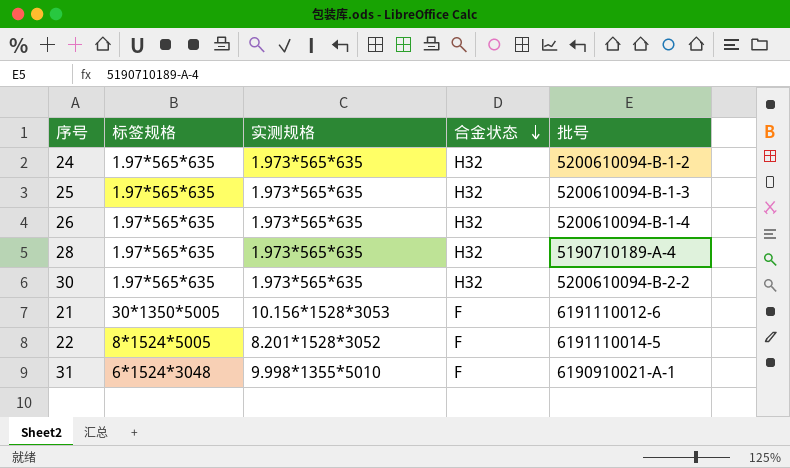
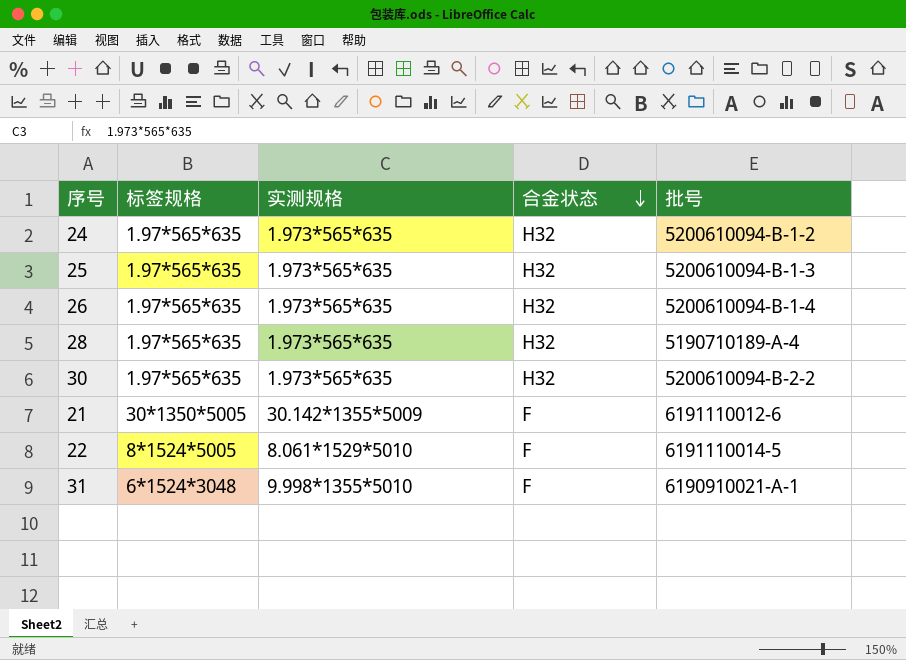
21 | 实测规格: 10.156*1528*3053 -> 30.142*1355*5009
22 | 实测规格: 8.201*1528*3052 -> 8.061*1529*5010

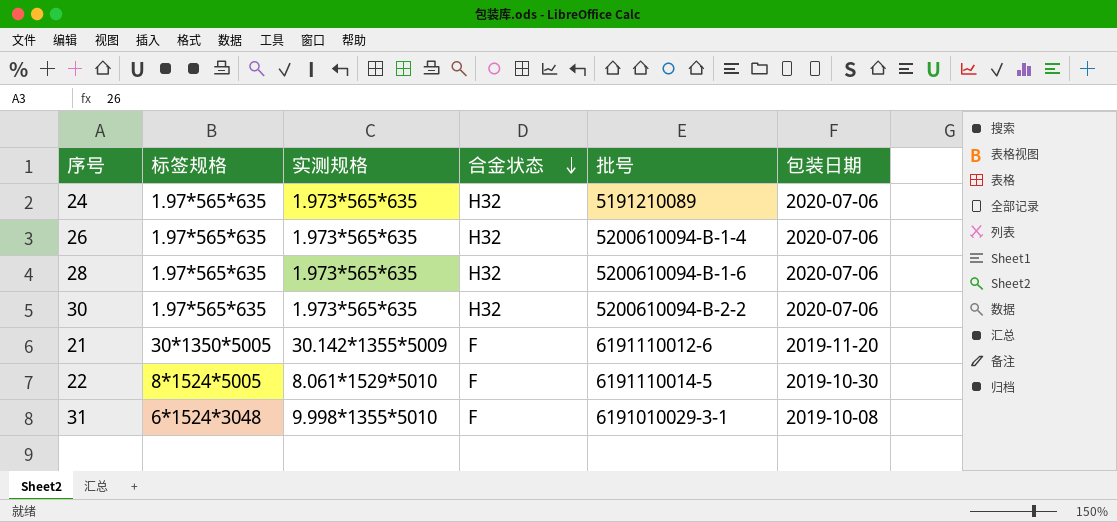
column 包装日期 | position: none -> 6
row 25: 1.97*565*635 | 1.973*565*635 | H32 | 5200610094-B-1-3 -> none
24 | 批号: 5200610094-B-1-2 -> 5191210089
28 | 批号: 5190710189-A-4 -> 5200610094-B-1-6
31 | 批号: 6190910021-A-1 -> 6191010029-3-1

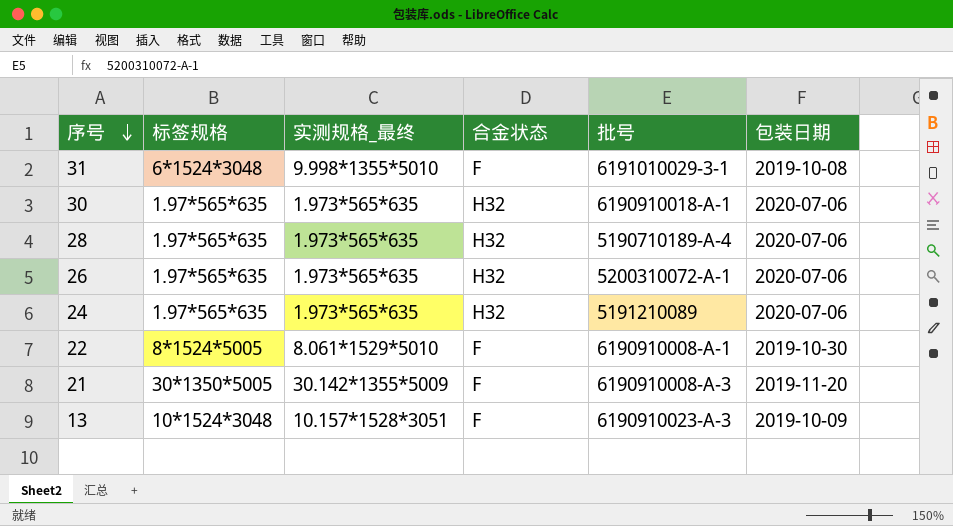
row order: 合金状态 descending -> 序号 descending
column name: 实测规格 -> 实测规格_最终
30 | 批号: 5200610094-B-2-2 -> 6190910018-A-1
28 | 批号: 5200610094-B-1-6 -> 5190710189-A-4
26 | 批号: 5200610094-B-1-4 -> 5200310072-A-1
22 | 批号: 6191110014-5 -> 6190910008-A-1
21 | 批号: 6191110012-6 -> 6190910008-A-3
row 13: none -> 10*1524*3048 | 10.157*1528*3051 | F | 6190910023-A-3 | 2019-10-09

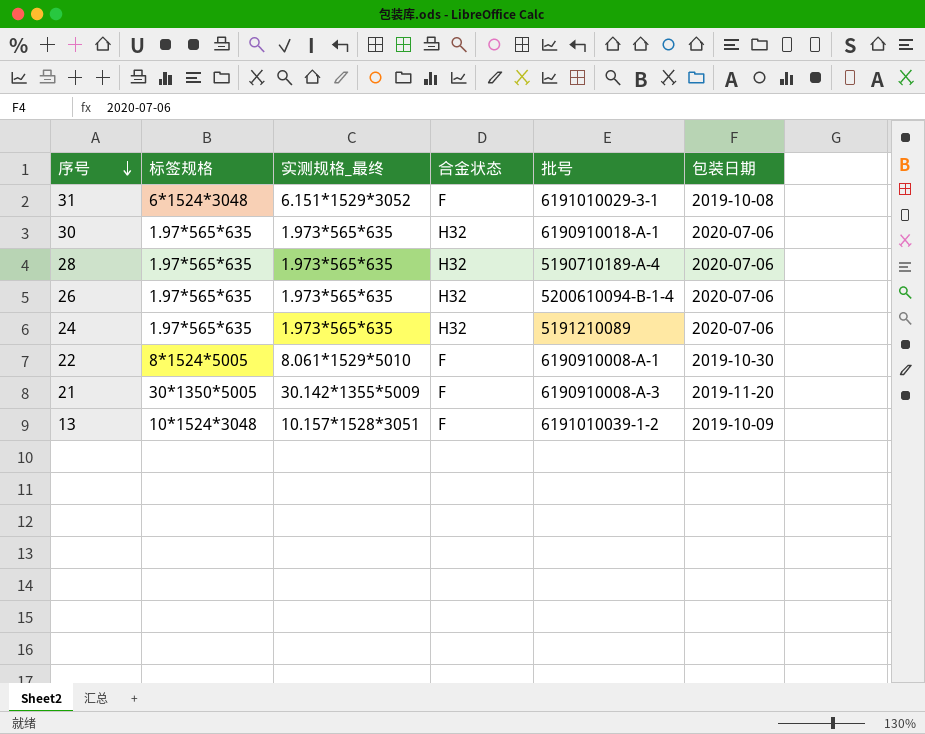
31 | 实测规格_最终: 9.998*1355*5010 -> 6.151*1529*3052
26 | 批号: 5200310072-A-1 -> 5200610094-B-1-4
13 | 批号: 6190910023-A-3 -> 6191010039-1-2

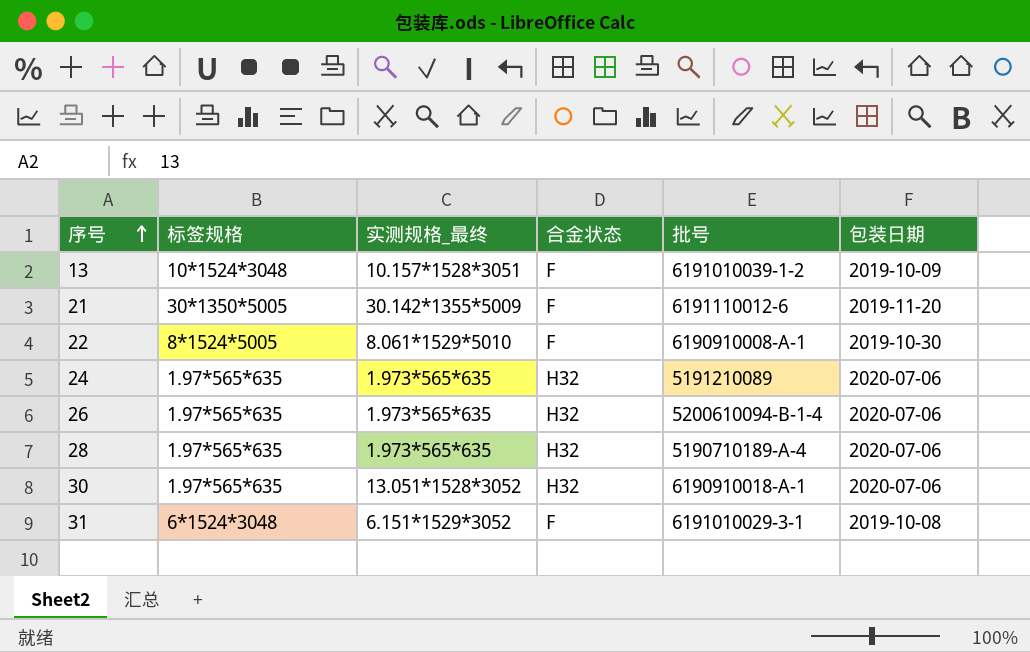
row order: 序号 descending -> 序号 ascending
21 | 批号: 6190910008-A-3 -> 6191110012-6
30 | 实测规格_最终: 1.973*565*635 -> 13.051*1528*3052

